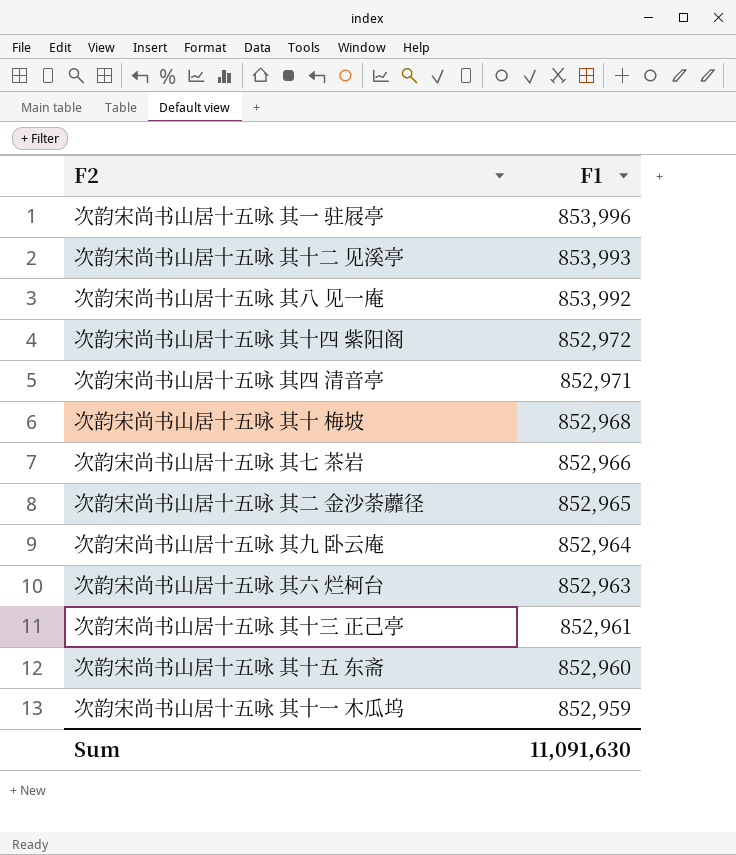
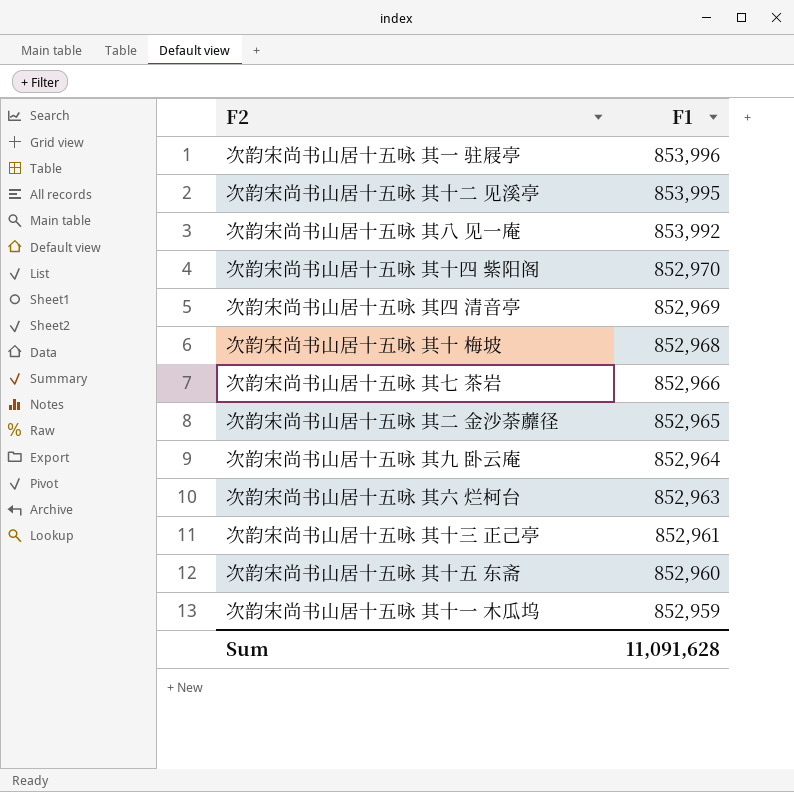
次韵宋尚书山居十五咏 其十二 见溪亭 | F1: 853,993 -> 853,995
次韵宋尚书山居十五咏 其十四 紫阳阁 | F1: 852,972 -> 852,970
次韵宋尚书山居十五咏 其四 清音亭 | F1: 852,971 -> 852,969
Sum | F1: 11,091,630 -> 11,091,628

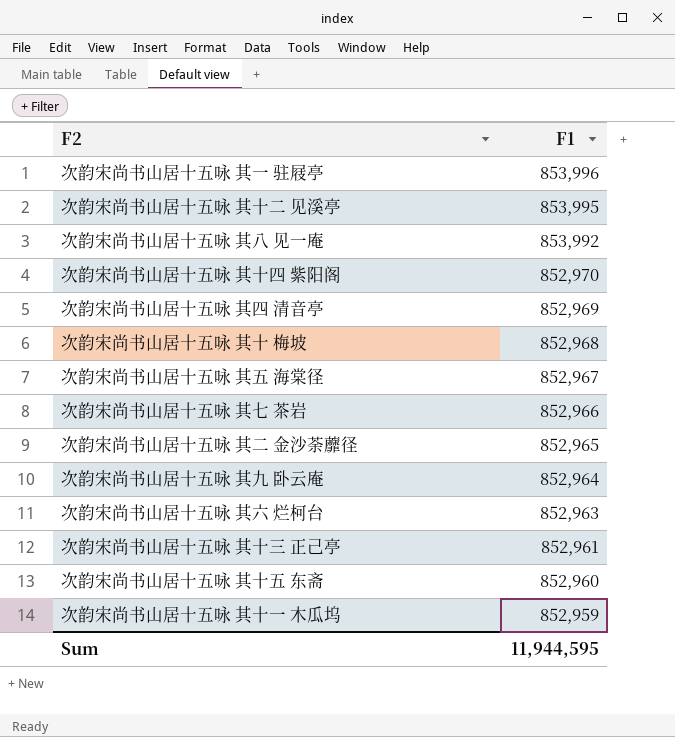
row 次韵宋尚书山居十五咏 其五 海棠径: none -> 852,967
Sum | F1: 11,091,628 -> 11,944,595

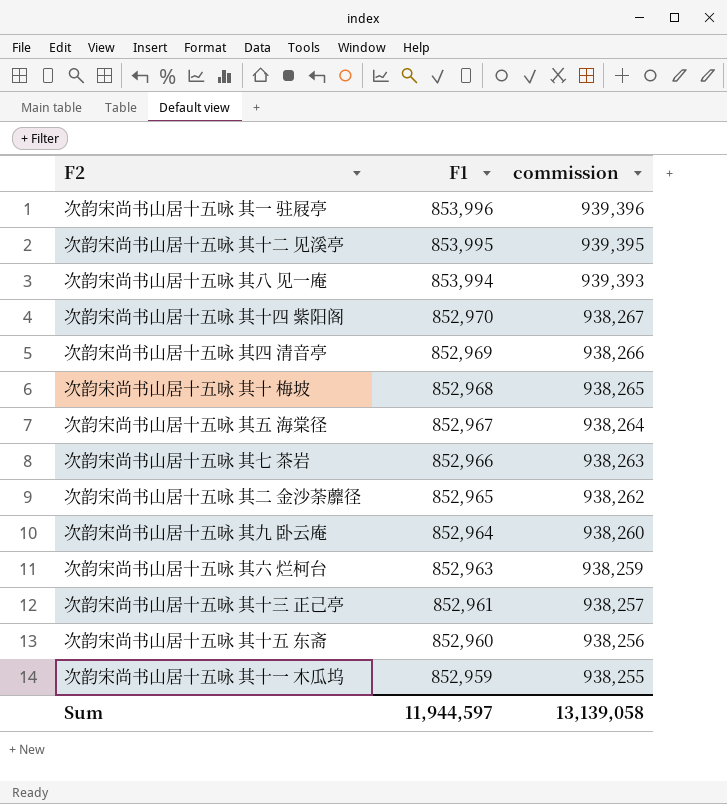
column commission | formula: none -> [F1] * 1.1
次韵宋尚书山居十五咏 其八 见一庵 | F1: 853,992 -> 853,994
Sum | F1: 11,944,595 -> 11,944,597

